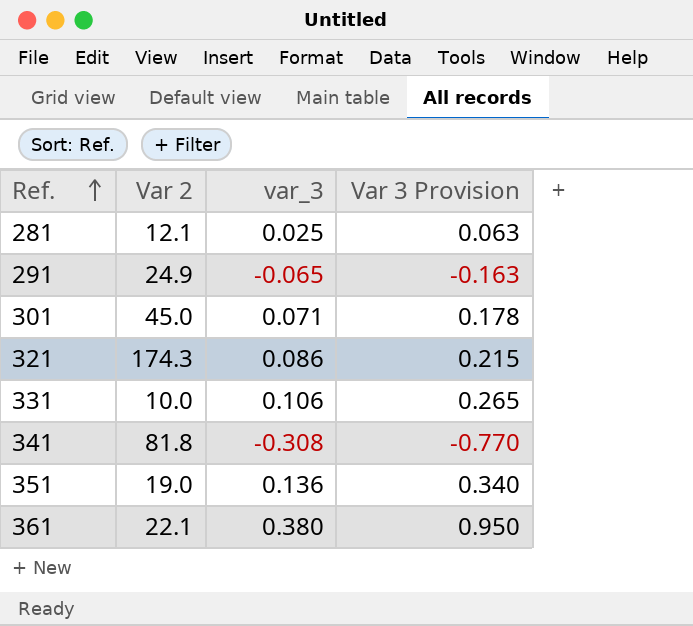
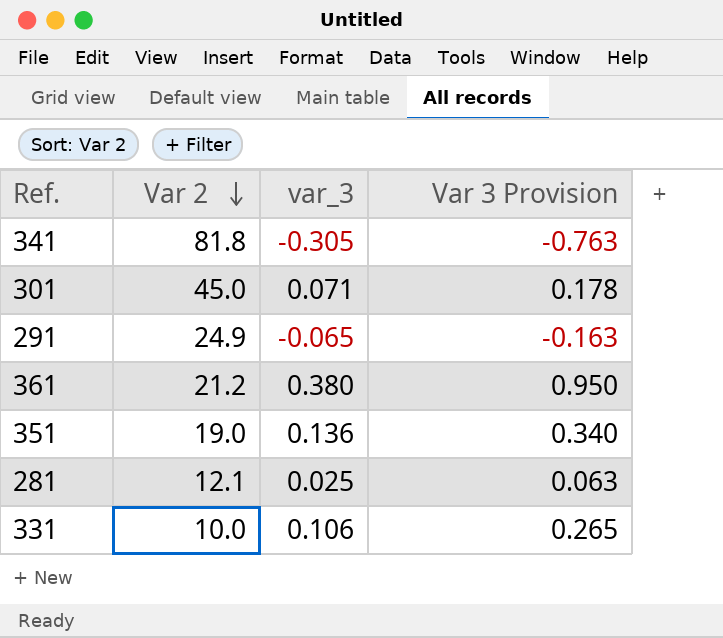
row order: Ref. ascending -> Var 2 descending
row 321: 174.3 | 0.086 | 0.215 -> none
341 | var_3: -0.308 -> -0.305
341 | Var 3 Provision: -0.770 -> -0.763
361 | Var 2: 22.1 -> 21.2

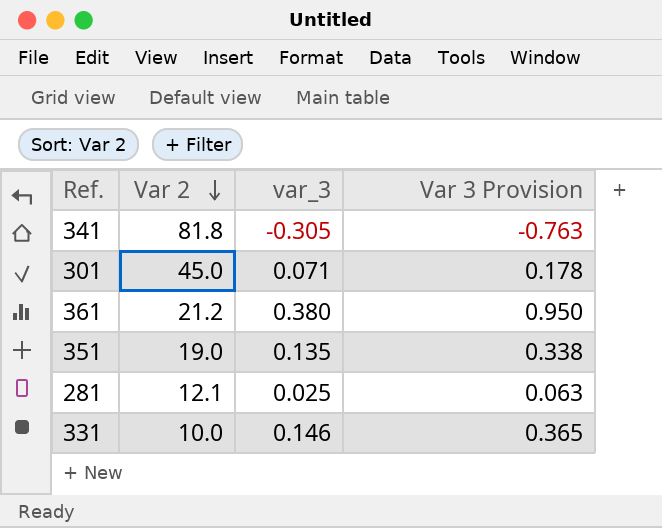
row 291: 24.9 | -0.065 | -0.163 -> none
351 | var_3: 0.136 -> 0.135
351 | Var 3 Provision: 0.340 -> 0.338
331 | var_3: 0.106 -> 0.146
331 | Var 3 Provision: 0.265 -> 0.365

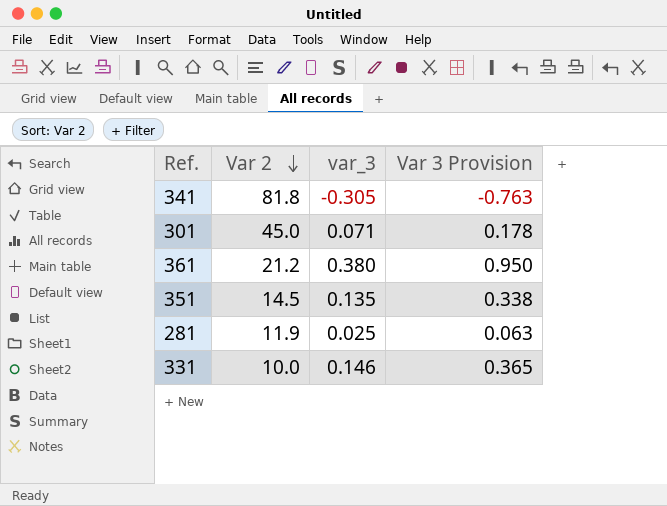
351 | Var 2: 19.0 -> 14.5
281 | Var 2: 12.1 -> 11.9

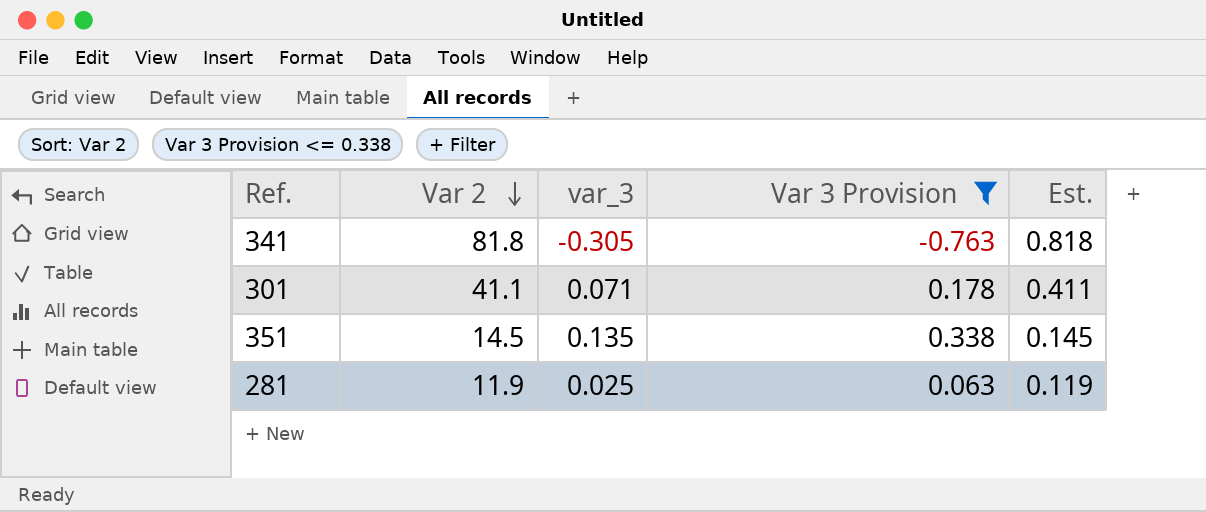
filter: none -> Var 3 Provision <= 0.338
column Est. | formula: none -> [Var 2] * 0.01
301 | Var 2: 45.0 -> 41.1

